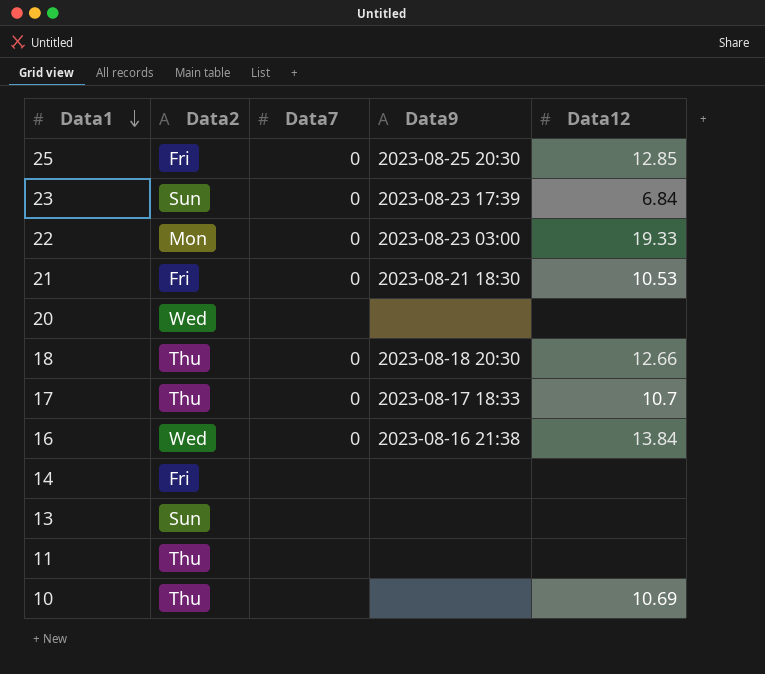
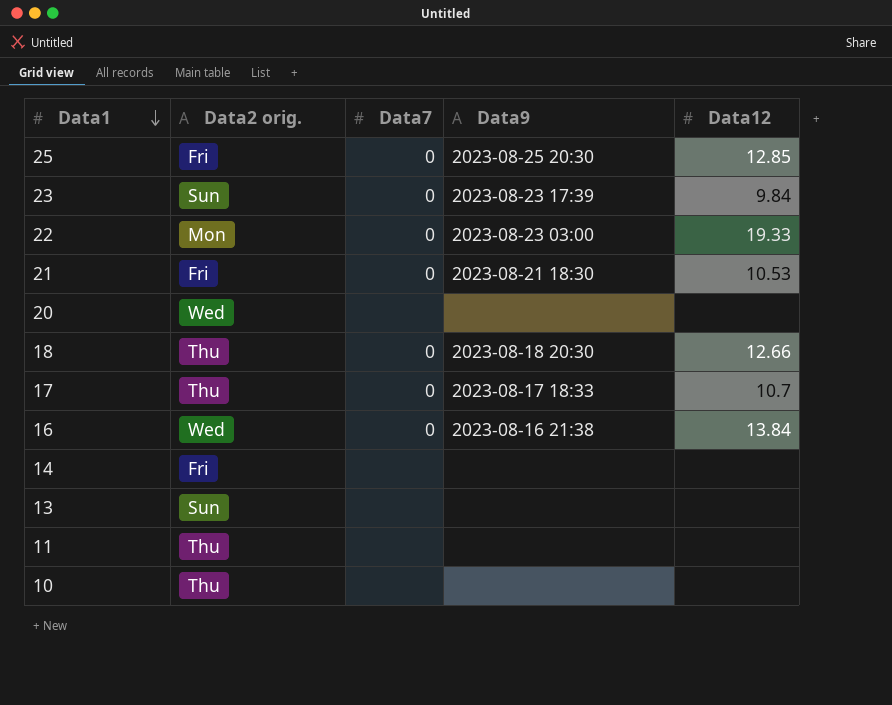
column name: Data2 -> Data2 orig.
23 | Data12: 6.84 -> 9.84
10 | Data12: 10.69 -> none

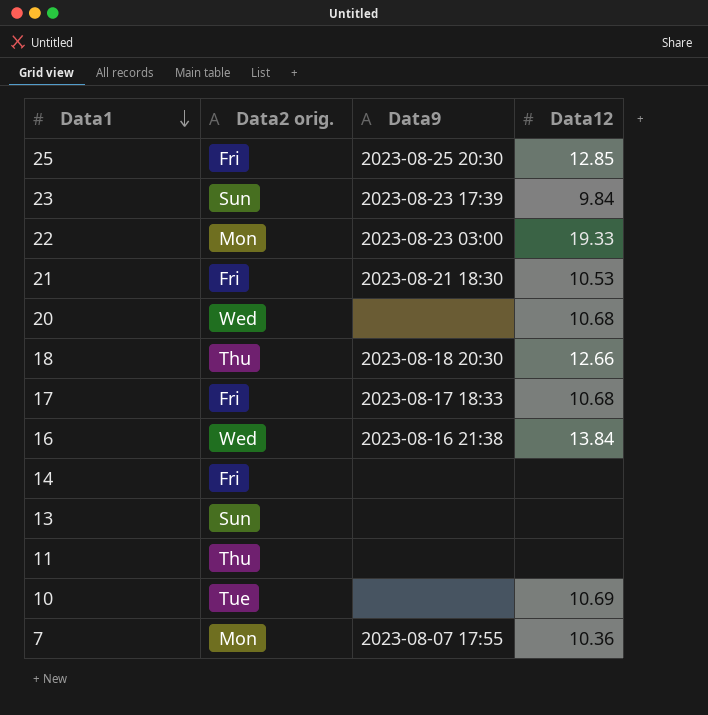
column Data7 | position: 3 -> none
20 | Data12: none -> 10.68
17 | Data2 orig.: Thu -> Fri
17 | Data12: 10.7 -> 10.68
10 | Data2 orig.: Thu -> Tue
10 | Data12: none -> 10.69
row 7: none -> Mon | 2023-08-07 17:55 | 10.36

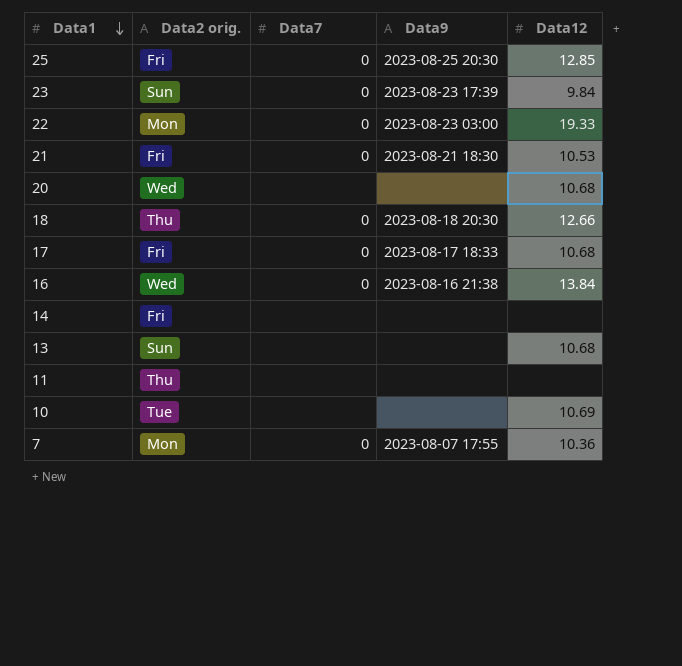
column Data7 | position: none -> 3
13 | Data12: none -> 10.68

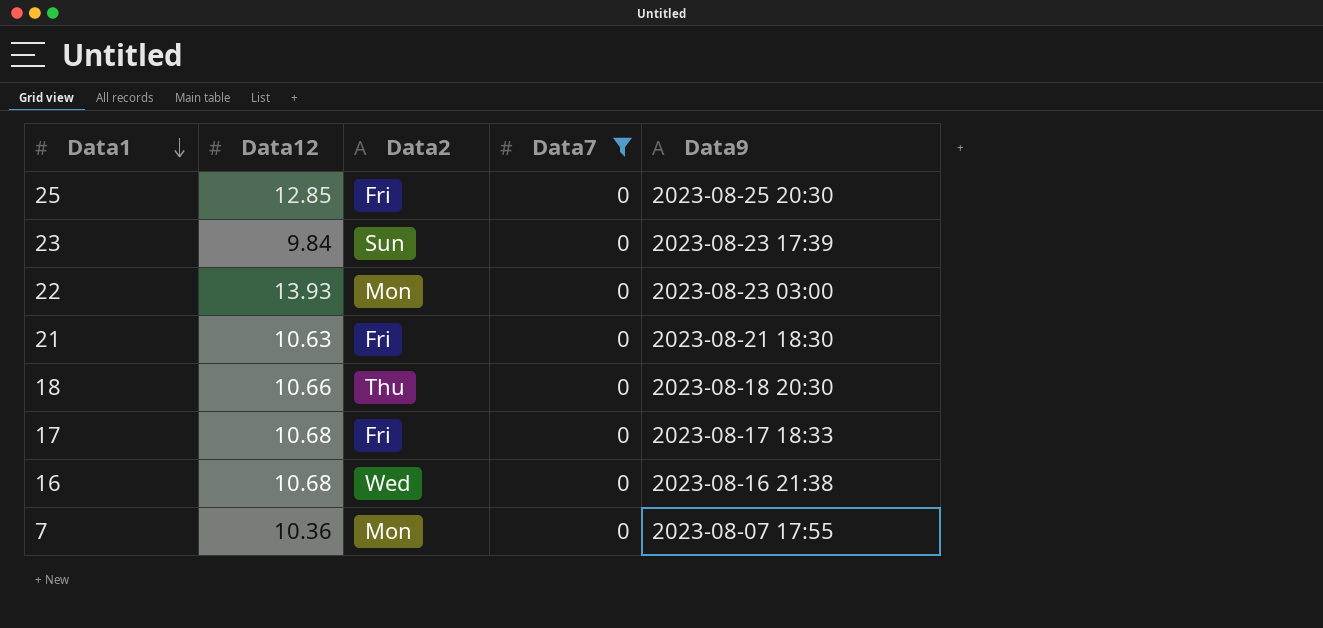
filter: none -> Data7 = 0
column Data12 | position: 5 -> 2
column name: Data2 orig. -> Data2
22 | Data12: 19.33 -> 13.93
21 | Data12: 10.53 -> 10.63
18 | Data12: 12.66 -> 10.66
16 | Data12: 13.84 -> 10.68

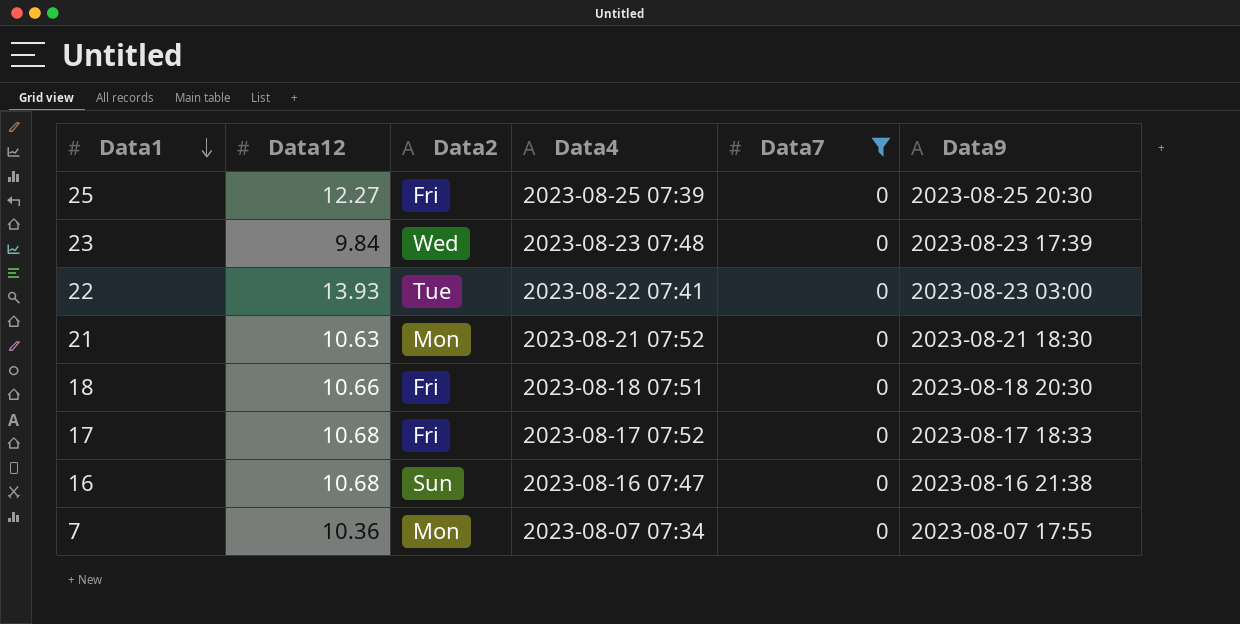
column Data4 | position: none -> 4
25 | Data12: 12.85 -> 12.27
23 | Data2: Sun -> Wed
22 | Data2: Mon -> Tue
21 | Data2: Fri -> Mon
18 | Data2: Thu -> Fri
16 | Data2: Wed -> Sun

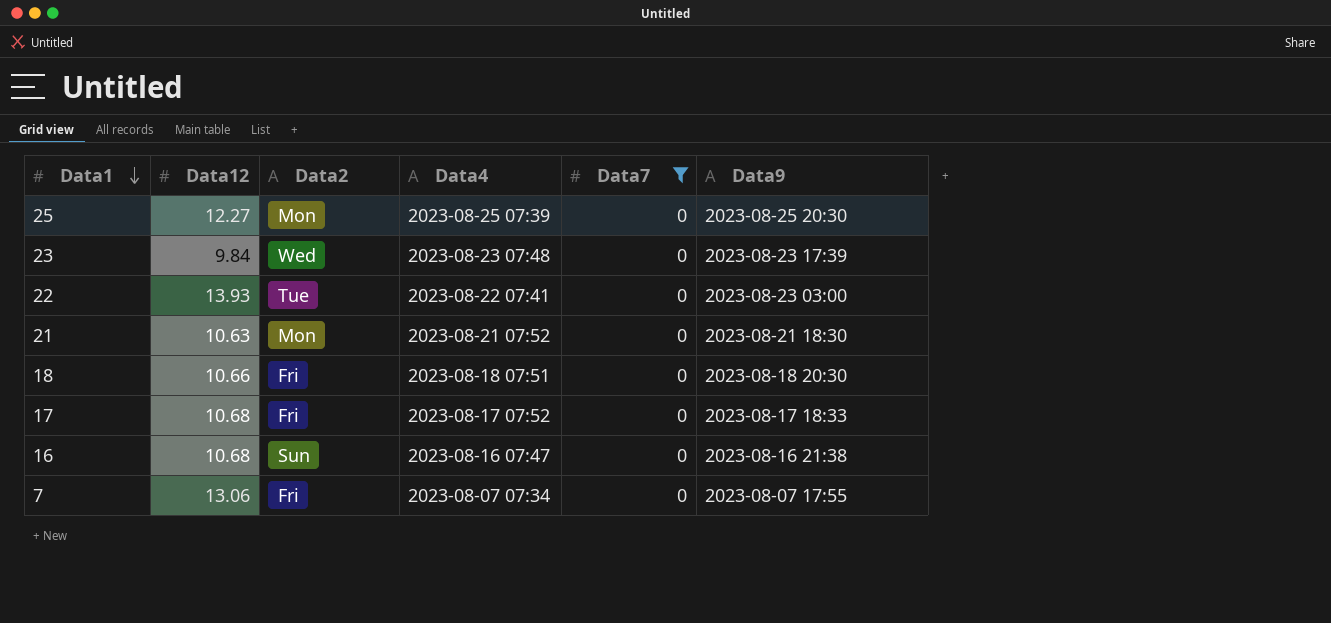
25 | Data2: Fri -> Mon
7 | Data12: 10.36 -> 13.06
7 | Data2: Mon -> Fri

